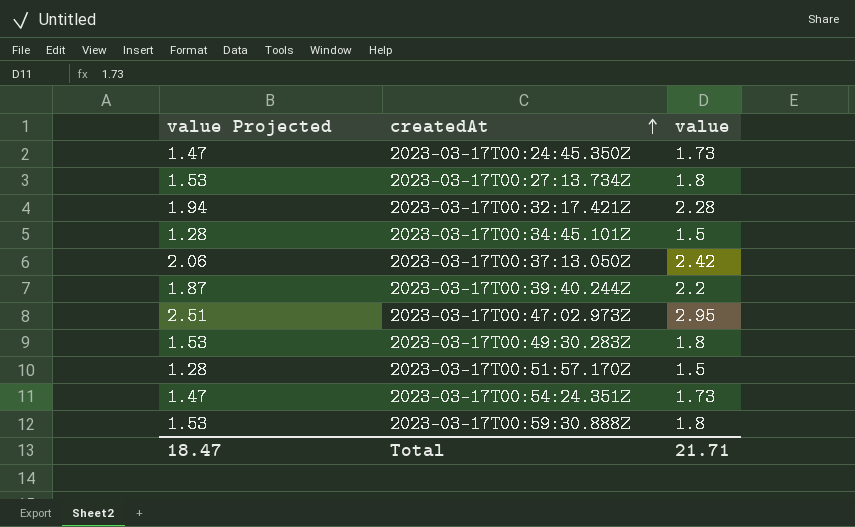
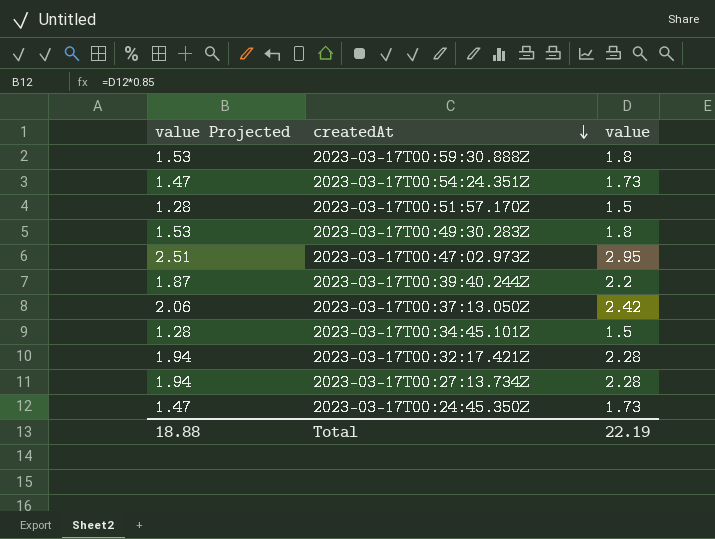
row order: createdAt ascending -> createdAt descending
2023-03-17T00:27:13.734Z | value Projected: 1.53 -> 1.94
2023-03-17T00:27:13.734Z | value: 1.8 -> 2.28
Total | value Projected: 18.47 -> 18.88
Total | value: 21.71 -> 22.19

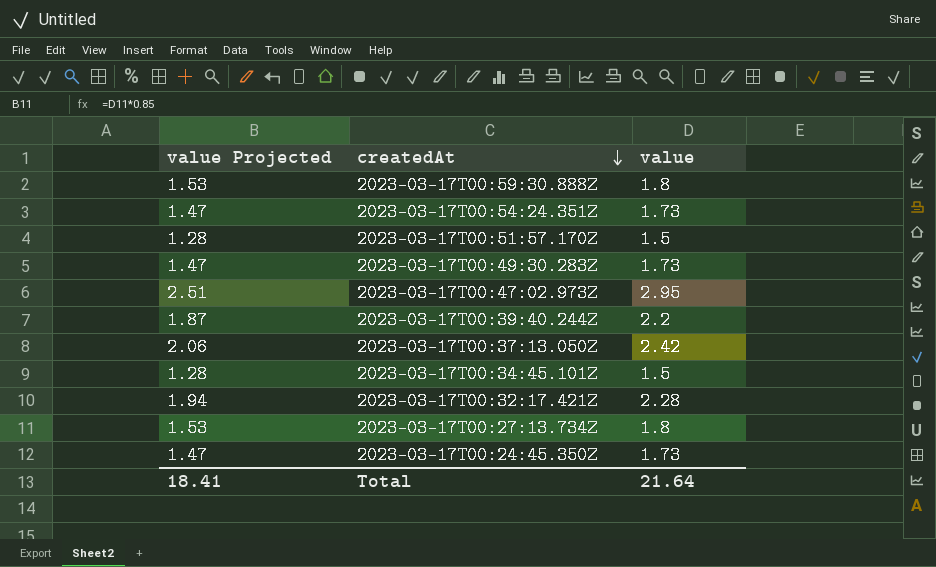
2023-03-17T00:49:30.283Z | value Projected: 1.53 -> 1.47
2023-03-17T00:49:30.283Z | value: 1.8 -> 1.73
2023-03-17T00:27:13.734Z | value Projected: 1.94 -> 1.53
2023-03-17T00:27:13.734Z | value: 2.28 -> 1.8
Total | value Projected: 18.88 -> 18.41
Total | value: 22.19 -> 21.64

